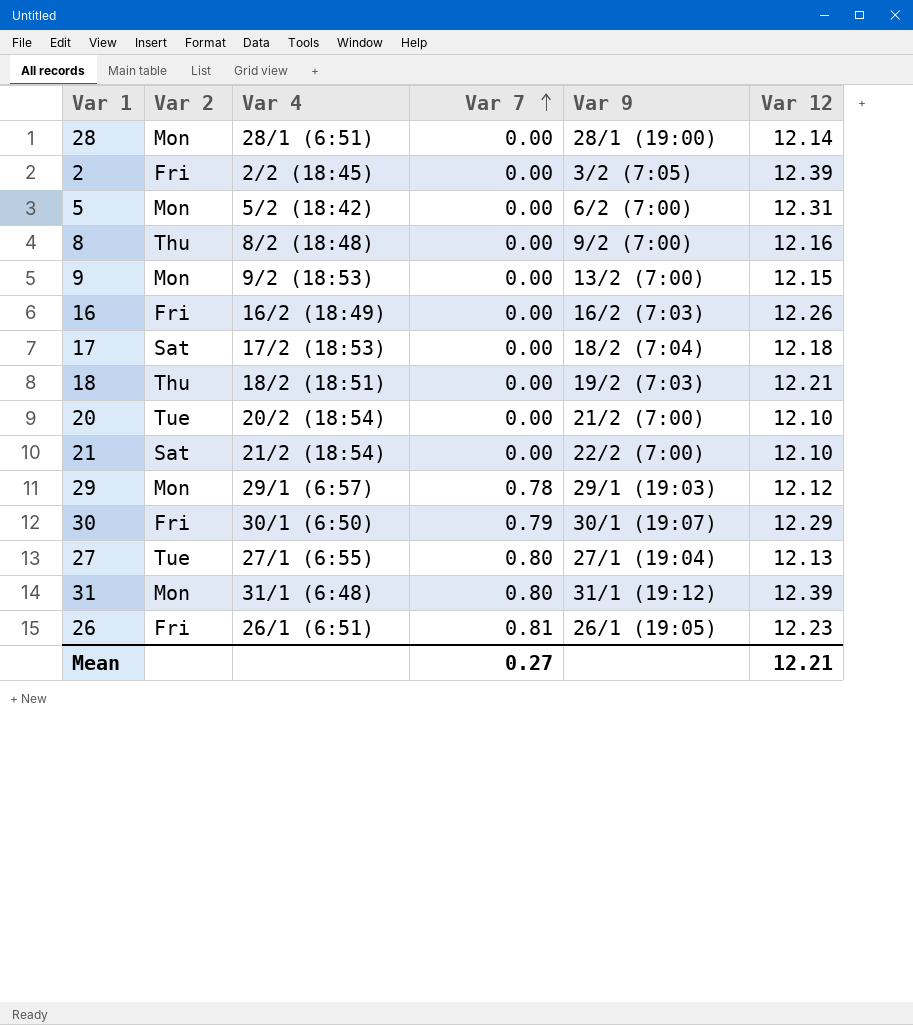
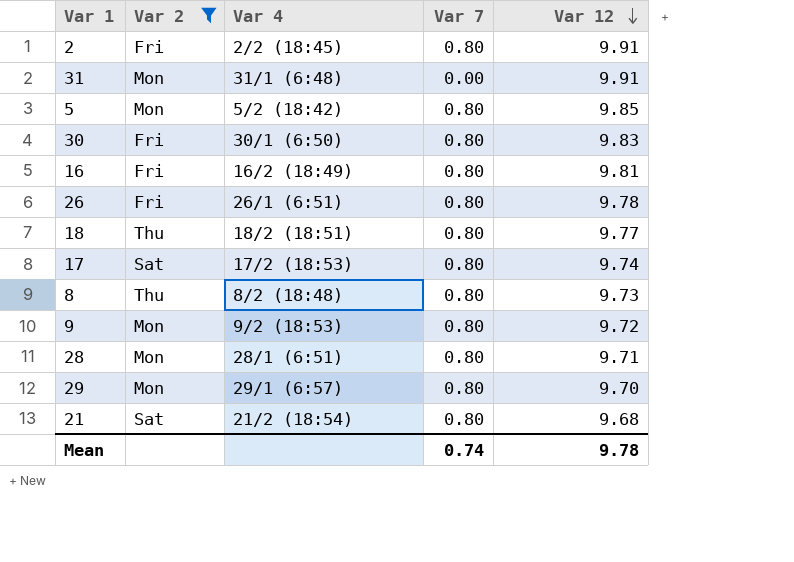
filter: none -> Var 2 != Tue
row order: Var 7 ascending -> Var 12 descending
column Var 9 | position: 5 -> none
2 | Var 7: 0.00 -> 0.80
2 | Var 12: 12.39 -> 9.91
31 | Var 7: 0.80 -> 0.00
31 | Var 12: 12.39 -> 9.91
5 | Var 7: 0.00 -> 0.80
5 | Var 12: 12.31 -> 9.85
30 | Var 7: 0.79 -> 0.80
30 | Var 12: 12.29 -> 9.83
16 | Var 7: 0.00 -> 0.80
16 | Var 12: 12.26 -> 9.81
26 | Var 7: 0.81 -> 0.80
26 | Var 12: 12.23 -> 9.78
18 | Var 7: 0.00 -> 0.80
18 | Var 12: 12.21 -> 9.77
17 | Var 7: 0.00 -> 0.80
17 | Var 12: 12.18 -> 9.74
8 | Var 7: 0.00 -> 0.80
8 | Var 12: 12.16 -> 9.73
9 | Var 7: 0.00 -> 0.80
9 | Var 12: 12.15 -> 9.72
28 | Var 7: 0.00 -> 0.80
28 | Var 12: 12.14 -> 9.71
29 | Var 7: 0.78 -> 0.80
29 | Var 12: 12.12 -> 9.70
21 | Var 7: 0.00 -> 0.80
21 | Var 12: 12.10 -> 9.68
Mean | Var 7: 0.27 -> 0.74
Mean | Var 12: 12.21 -> 9.78

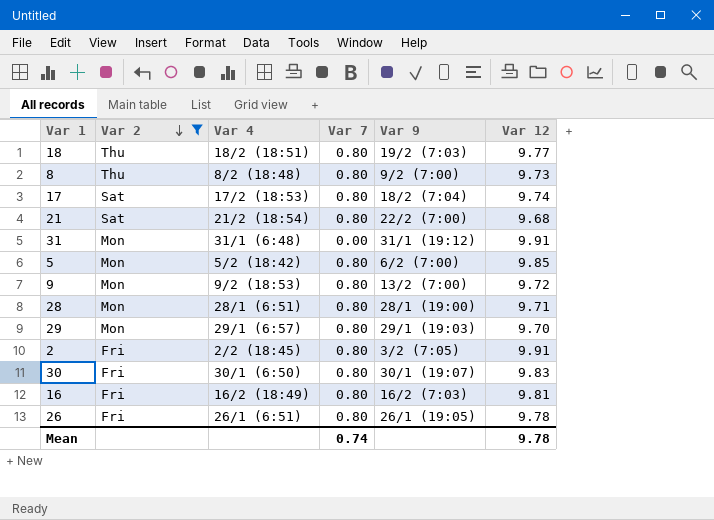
row order: Var 12 descending -> Var 2 descending
column Var 9 | position: none -> 5

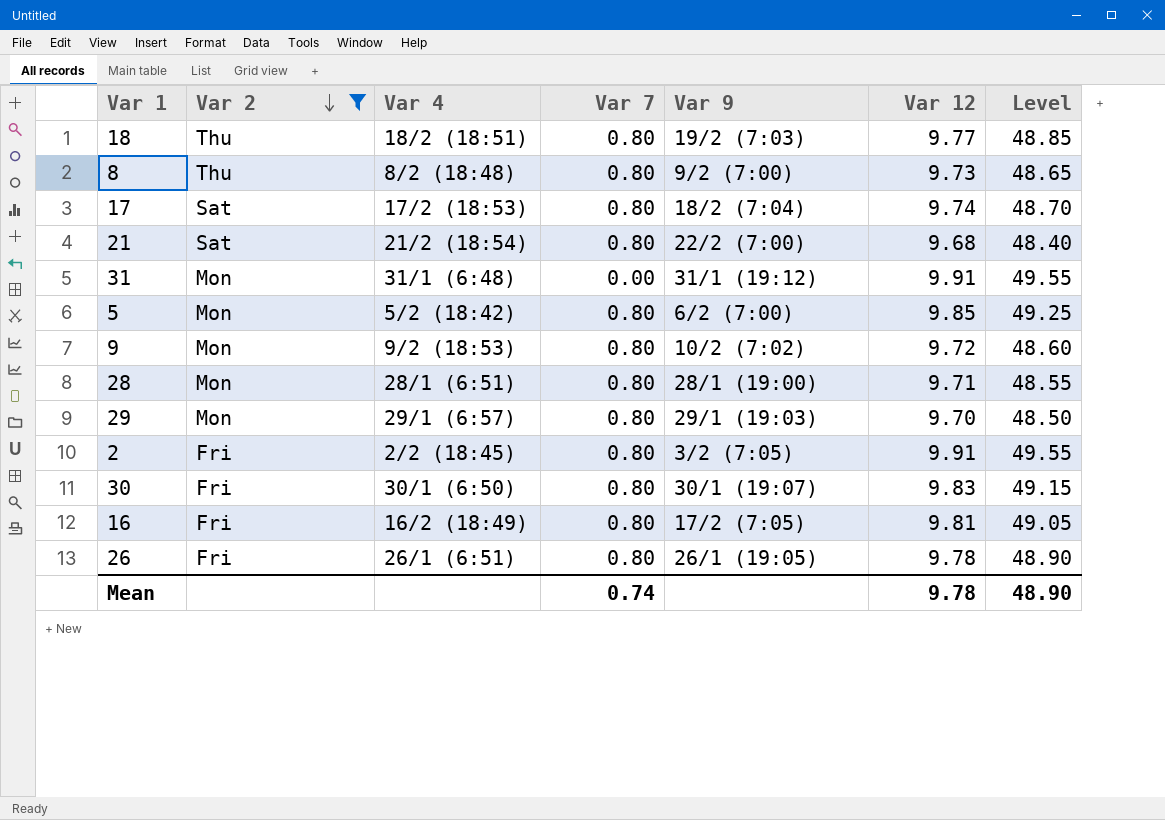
column Level | formula: none -> [Var 12] * 5
9 | Var 9: 13/2 (7:00) -> 10/2 (7:02)
16 | Var 9: 16/2 (7:03) -> 17/2 (7:05)

